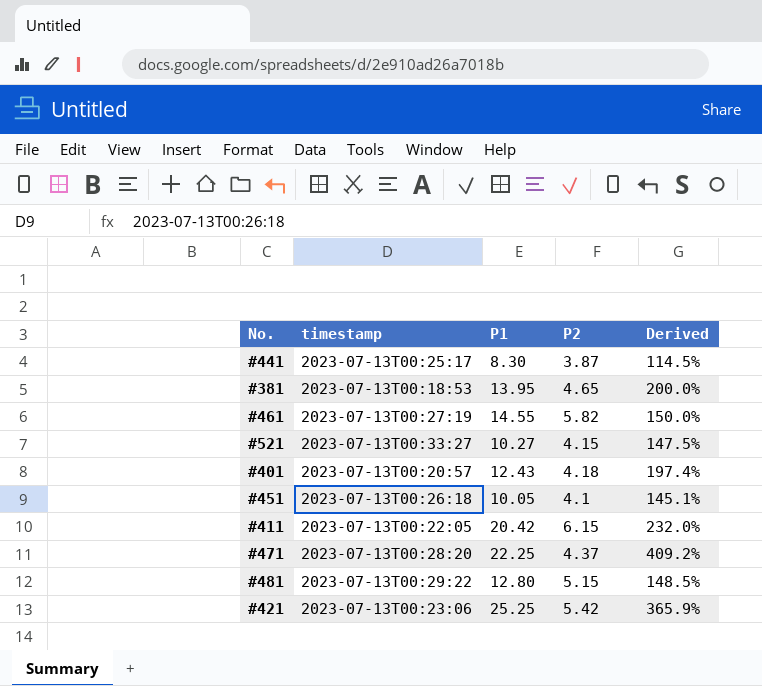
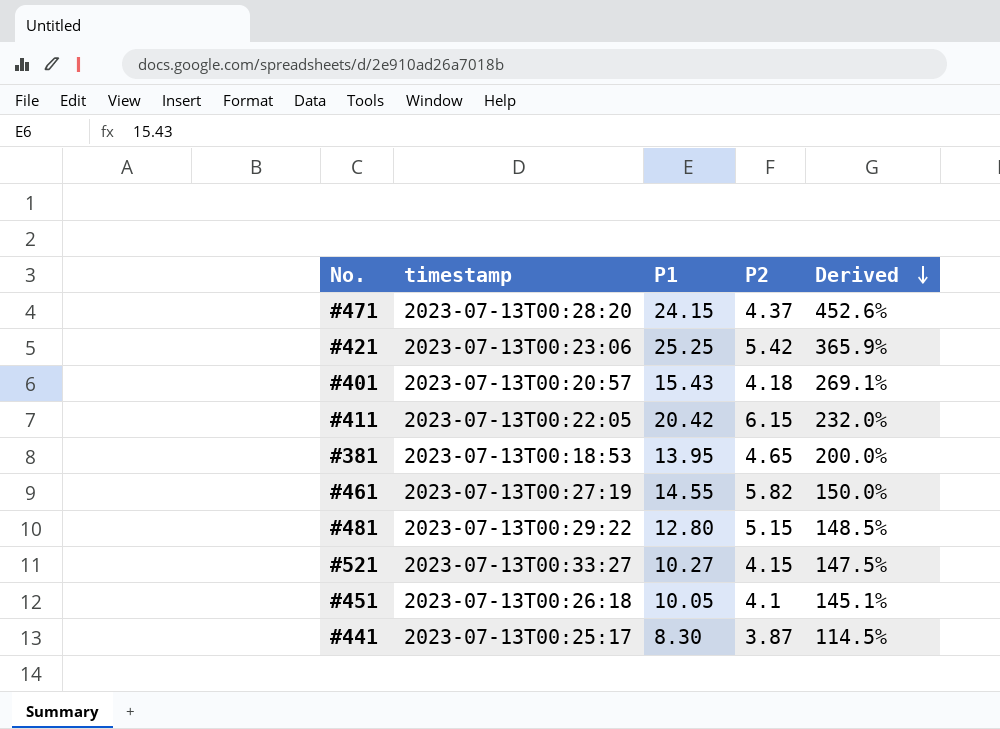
row order: none -> Derived descending
#471 | P1: 22.25 -> 24.15
#471 | Derived: 409.2% -> 452.6%
#401 | P1: 12.43 -> 15.43
#401 | Derived: 197.4% -> 269.1%

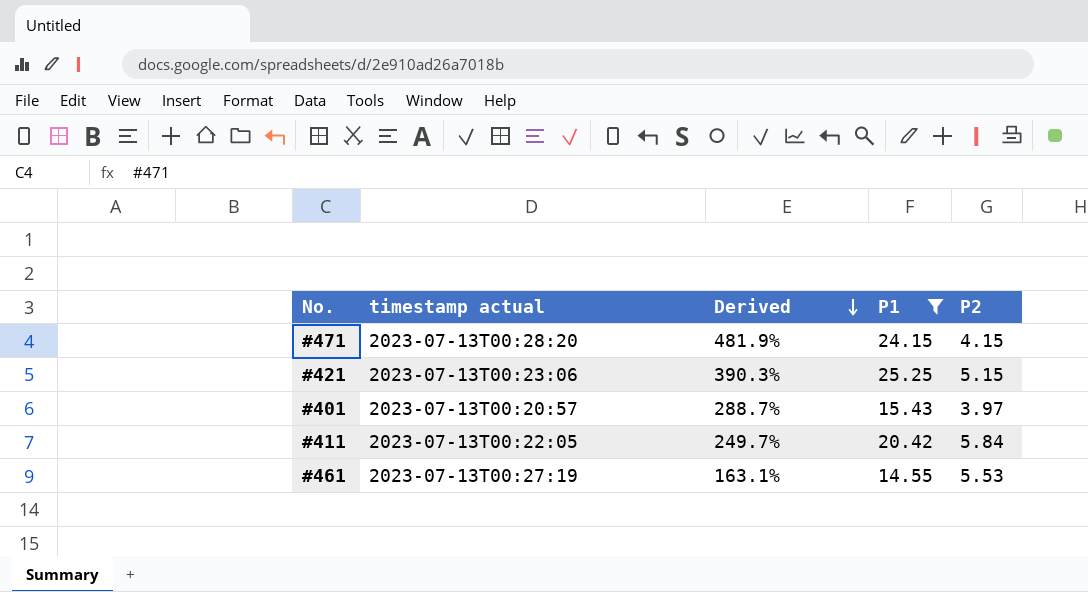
filter: none -> P1 >= 14.55
column name: timestamp -> timestamp actual
column Derived | position: 5 -> 3
#471 | Derived: 452.6% -> 481.9%
#471 | P2: 4.37 -> 4.15
#421 | Derived: 365.9% -> 390.3%
#421 | P2: 5.42 -> 5.15
#401 | Derived: 269.1% -> 288.7%
#401 | P2: 4.18 -> 3.97
#411 | Derived: 232.0% -> 249.7%
#411 | P2: 6.15 -> 5.84
#461 | Derived: 150.0% -> 163.1%
#461 | P2: 5.82 -> 5.53

